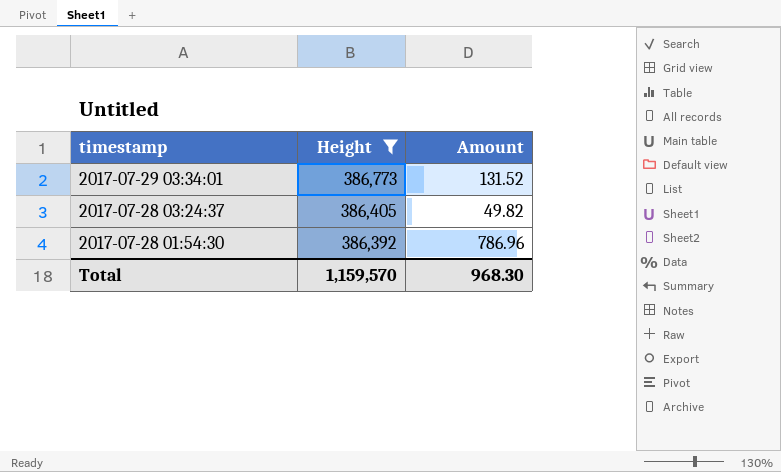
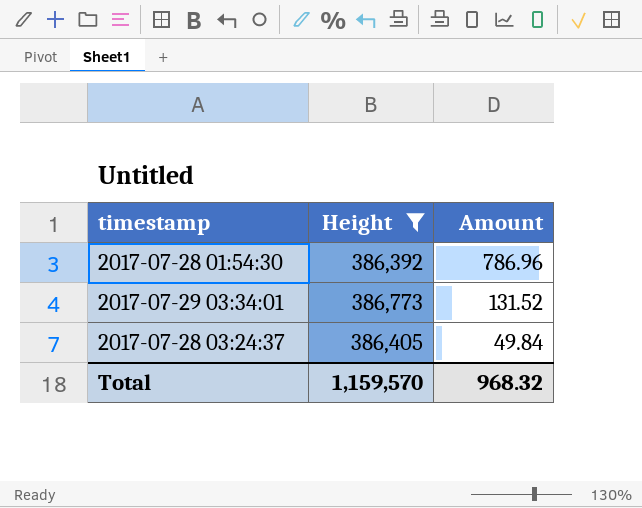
row order: timestamp descending -> Amount descending
2017-07-28 03:24:37 | Amount: 49.82 -> 49.84
Total | Amount: 968.30 -> 968.32

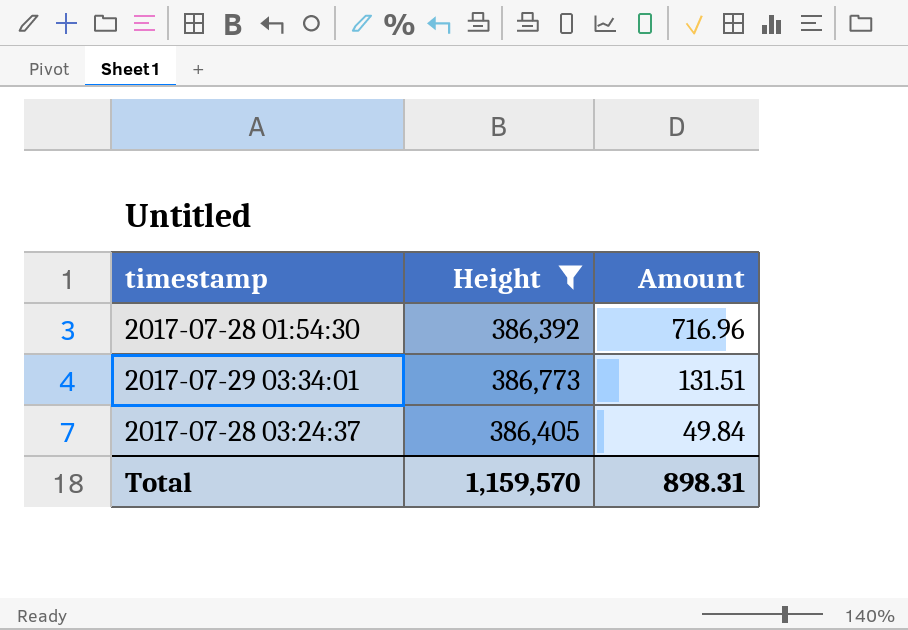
2017-07-28 01:54:30 | Amount: 786.96 -> 716.96
2017-07-29 03:34:01 | Amount: 131.52 -> 131.51
Total | Amount: 968.32 -> 898.31

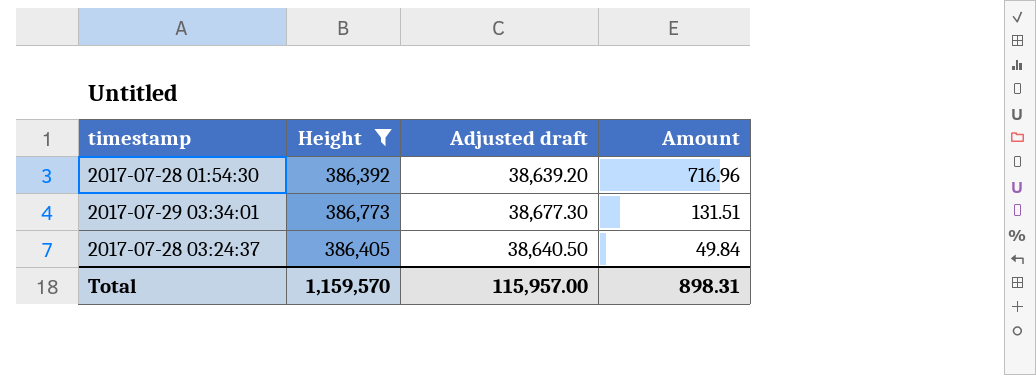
column Adjusted draft | formula: none -> [Height] * 0.1

